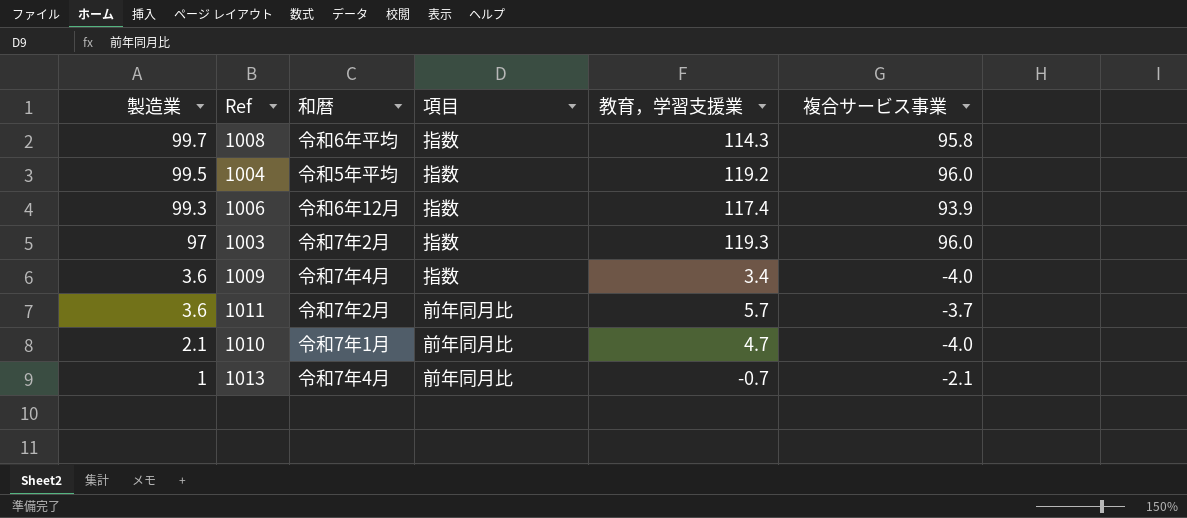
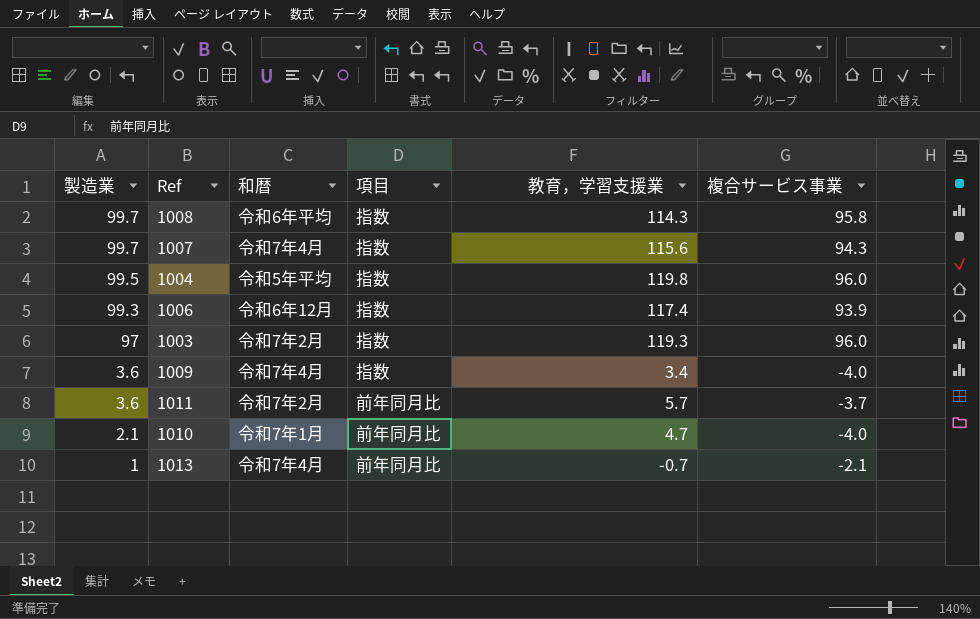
row 1007: none -> 99.7 | 令和7年4月 | 指数 | 115.6 | 94.3
1004 | 教育，学習支援業: 119.2 -> 119.8

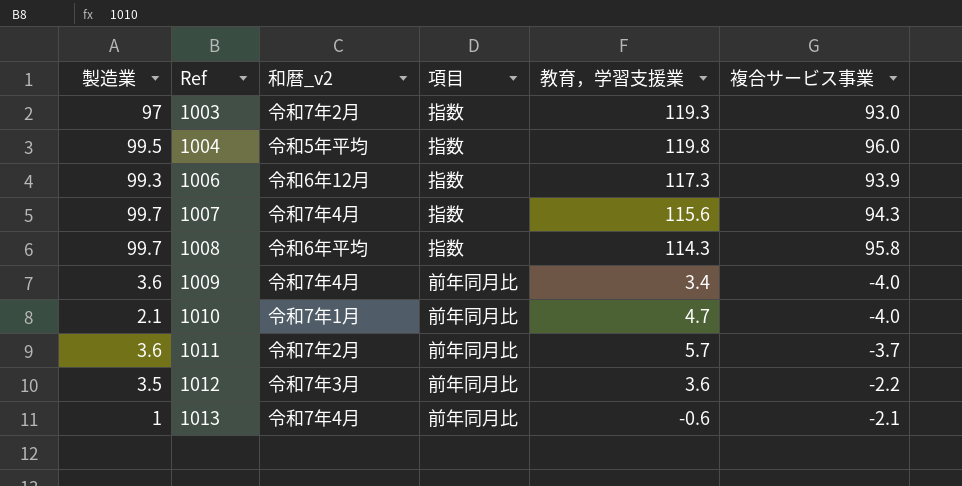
row order: 製造業 descending -> Ref ascending
column name: 和暦 -> 和暦_v2
1003 | 複合サービス事業: 96.0 -> 93.0
1006 | 教育，学習支援業: 117.4 -> 117.3
1009 | 項目: 指数 -> 前年同月比
row 1012: none -> 3.5 | 令和7年3月 | 前年同月比 | 3.6 | -2.2
1013 | 教育，学習支援業: -0.7 -> -0.6

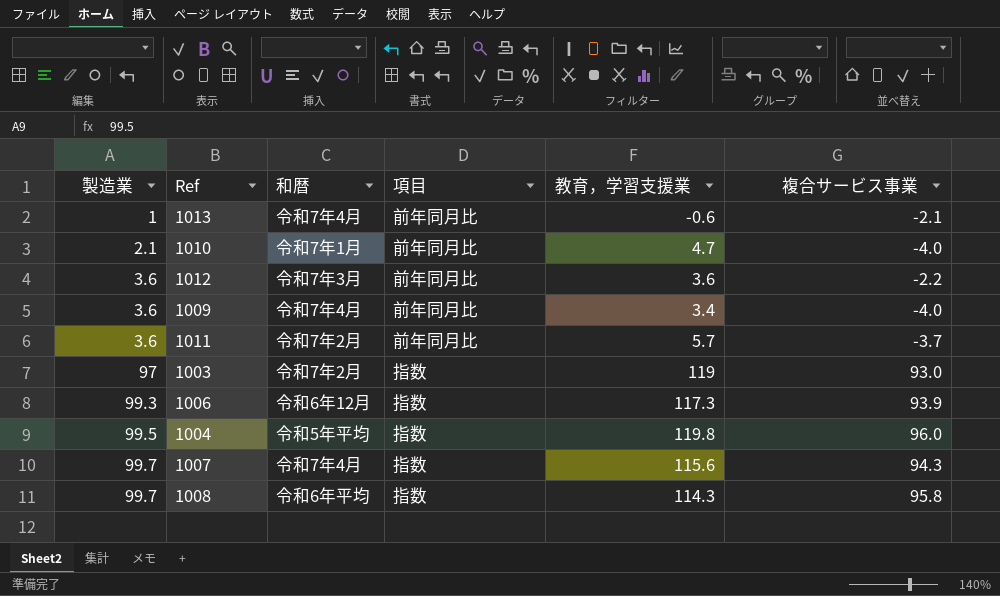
row order: Ref ascending -> 製造業 ascending
column name: 和暦_v2 -> 和暦
1012 | 製造業: 3.5 -> 3.6
1003 | 教育，学習支援業: 119.3 -> 119

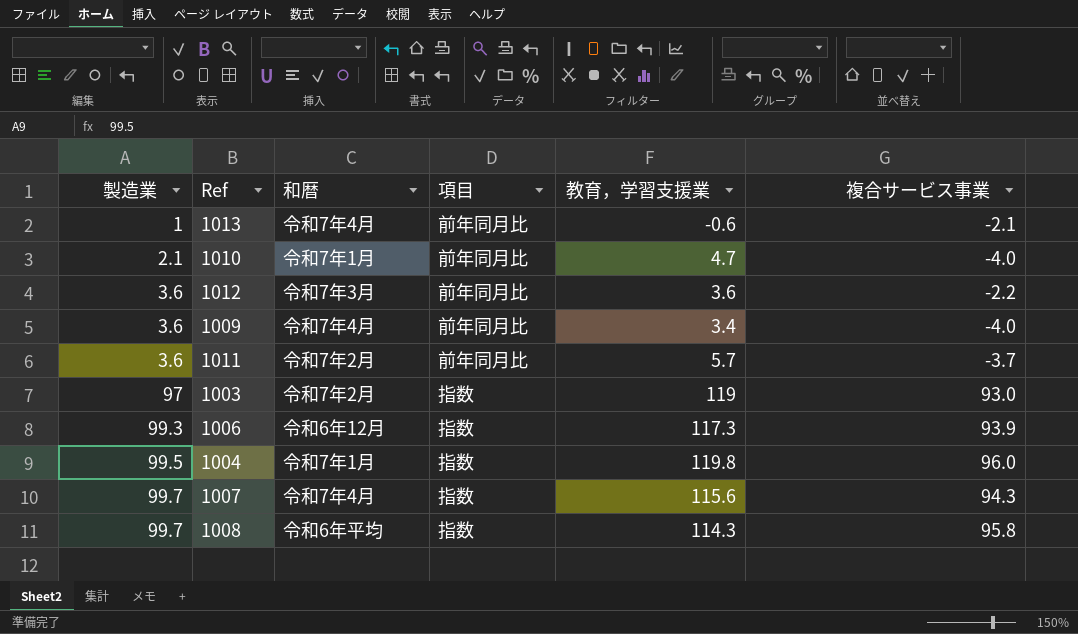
1004 | 和暦: 令和5年平均 -> 令和7年1月

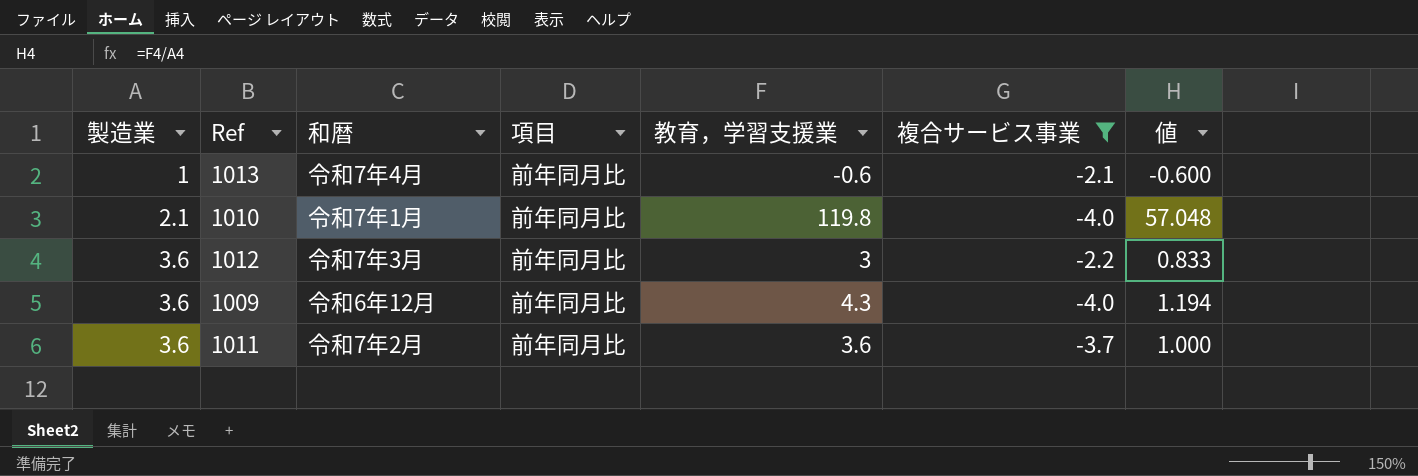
filter: none -> 複合サービス事業 <= -2.1
column 値 | formula: none -> [教育，学習支援業] / [製造業]
1010 | 教育，学習支援業: 4.7 -> 119.8
1012 | 教育，学習支援業: 3.6 -> 3
1009 | 和暦: 令和7年4月 -> 令和6年12月
1009 | 教育，学習支援業: 3.4 -> 4.3
1011 | 教育，学習支援業: 5.7 -> 3.6

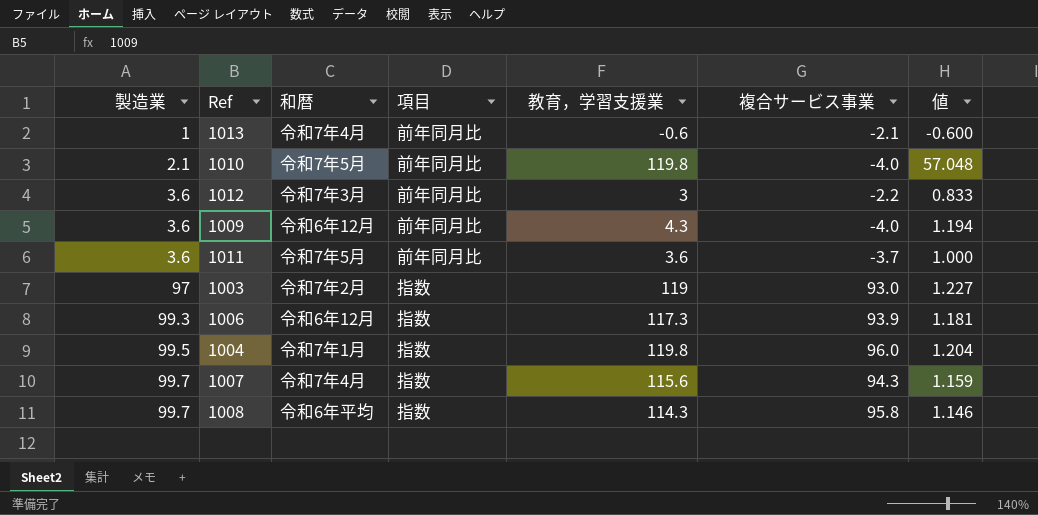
filter: 複合サービス事業 <= -2.1 -> none
1010 | 和暦: 令和7年1月 -> 令和7年5月
1011 | 和暦: 令和7年2月 -> 令和7年5月

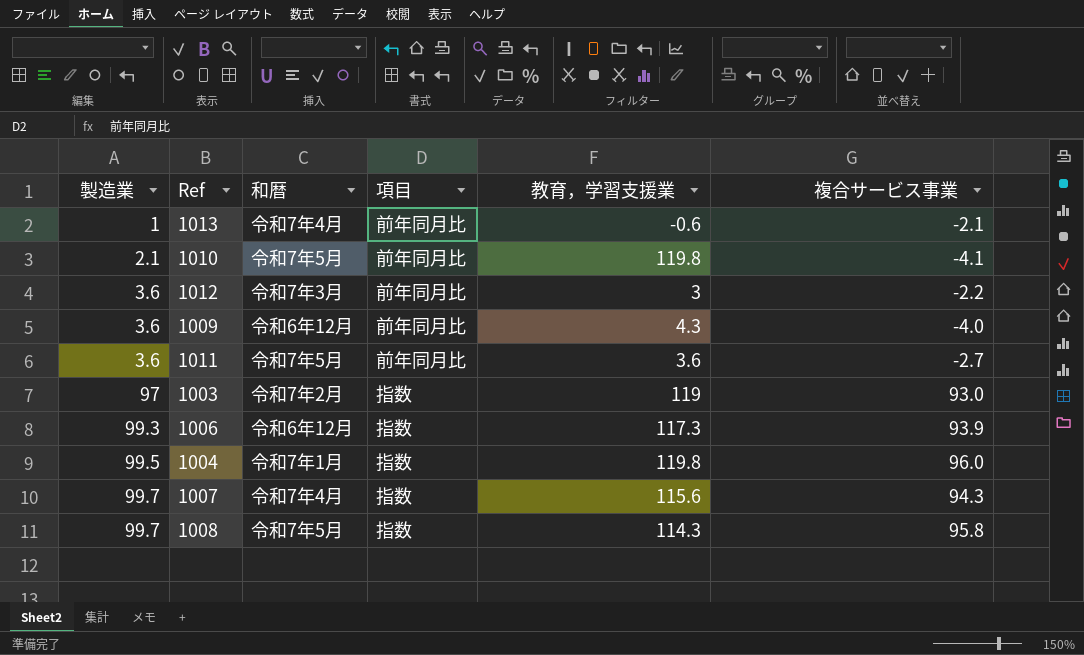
column 値 | formula: [教育，学習支援業] / [製造業] -> none
1010 | 複合サービス事業: -4.0 -> -4.1
1011 | 複合サービス事業: -3.7 -> -2.7
1008 | 和暦: 令和6年平均 -> 令和7年5月

